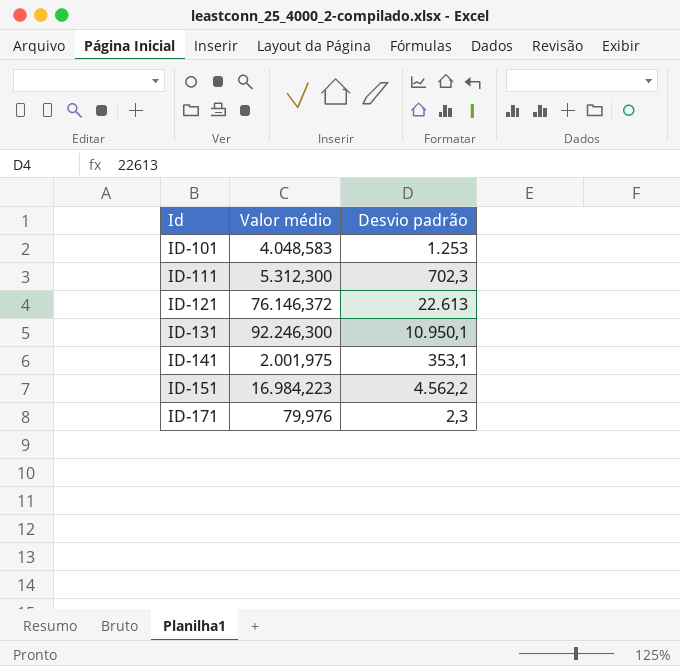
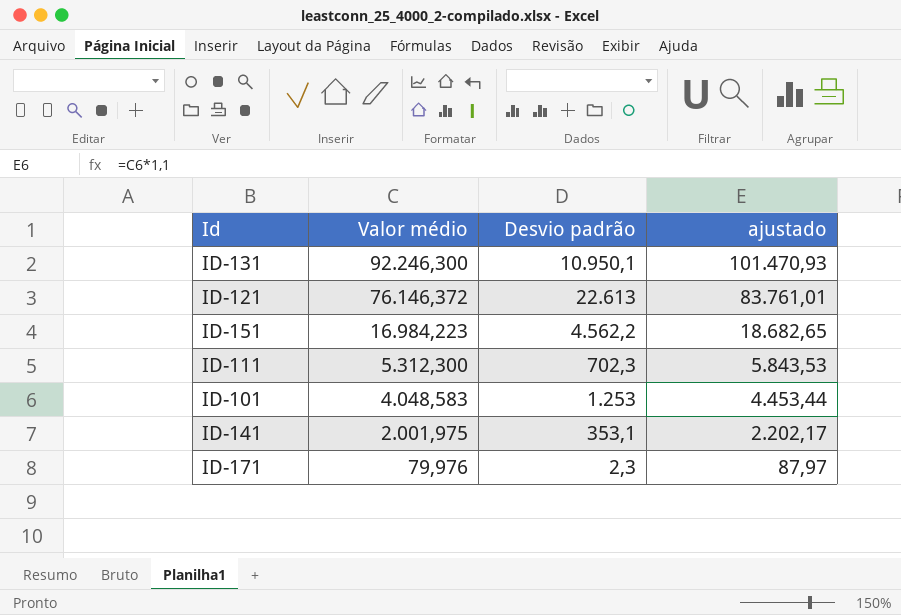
row order: Id ascending -> Valor médio descending
column ajustado | formula: none -> [Valor médio] * 1,1

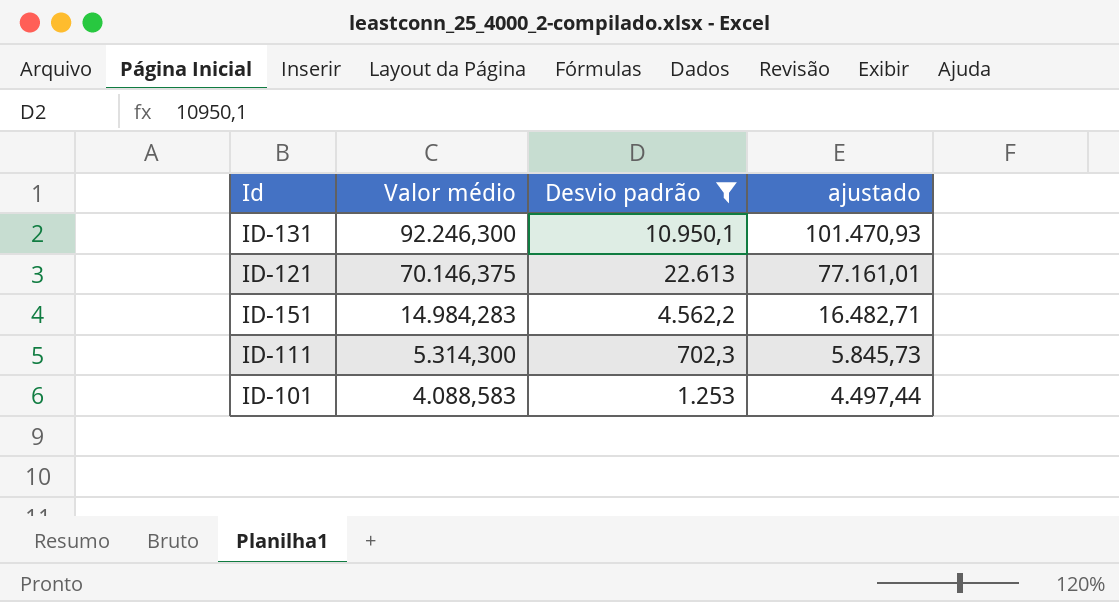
filter: none -> Desvio padrão >= 702,3
ID-121 | Valor médio: 76.146,372 -> 70.146,375
ID-121 | ajustado: 83.761,01 -> 77.161,01
ID-151 | Valor médio: 16.984,223 -> 14.984,283
ID-151 | ajustado: 18.682,65 -> 16.482,71
ID-111 | Valor médio: 5.312,300 -> 5.314,300
ID-111 | ajustado: 5.843,53 -> 5.845,73
ID-101 | Valor médio: 4.048,583 -> 4.088,583
ID-101 | ajustado: 4.453,44 -> 4.497,44

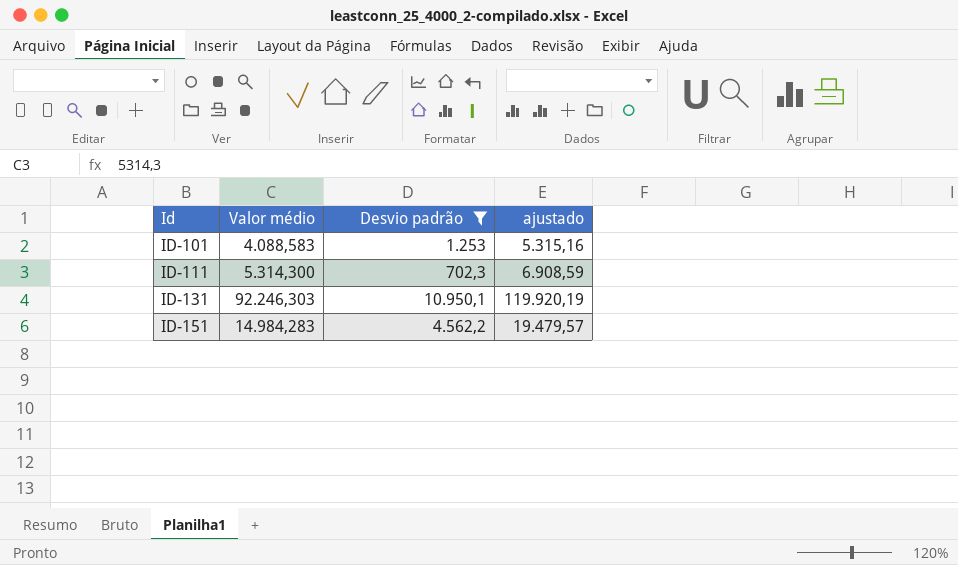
row order: Valor médio descending -> Id ascending
column ajustado | formula: [Valor médio] * 1,1 -> [Valor médio] * 1,3
row ID-121: 70.146,375 | 22.613 | 77.161,01 -> none
ID-131 | Valor médio: 92.246,300 -> 92.246,303

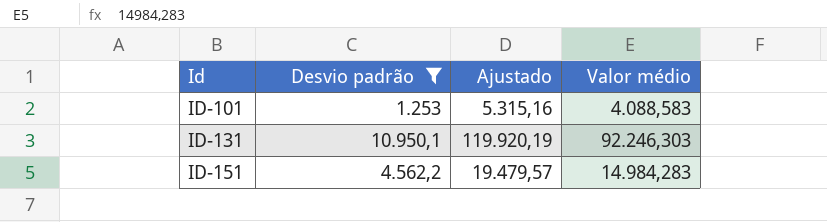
column name: ajustado -> Ajustado
column Valor médio | position: 2 -> 4
row ID-111: 5.314,300 | 702,3 | 6.908,59 -> none

